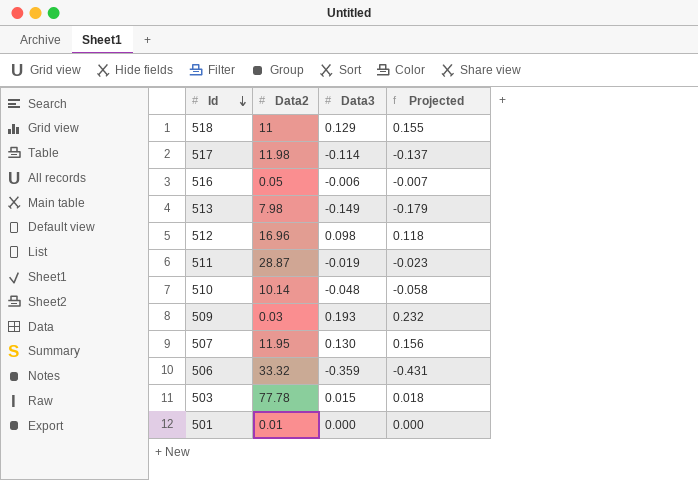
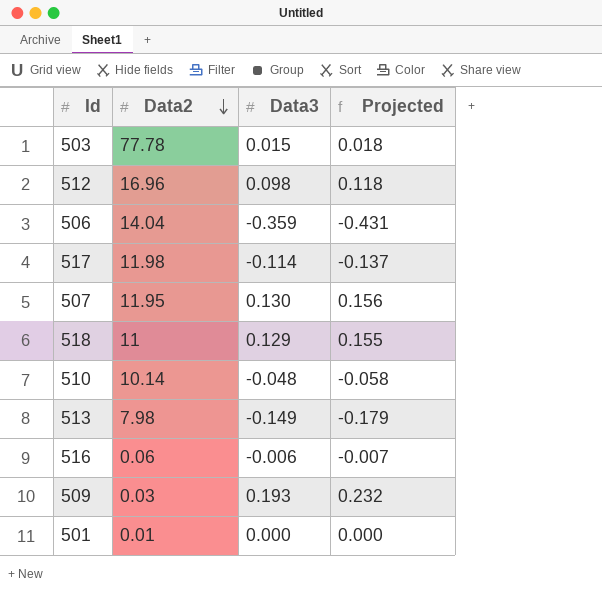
row order: Id descending -> Data2 descending
row 511: 28.87 | -0.019 | -0.023 -> none
506 | Data2: 33.32 -> 14.04
516 | Data2: 0.05 -> 0.06

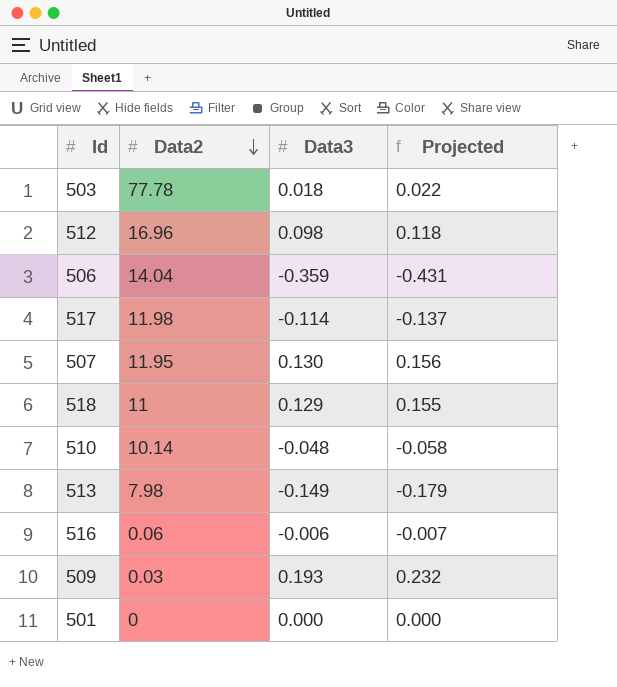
503 | Data3: 0.015 -> 0.018
503 | Projected: 0.018 -> 0.022
501 | Data2: 0.01 -> 0

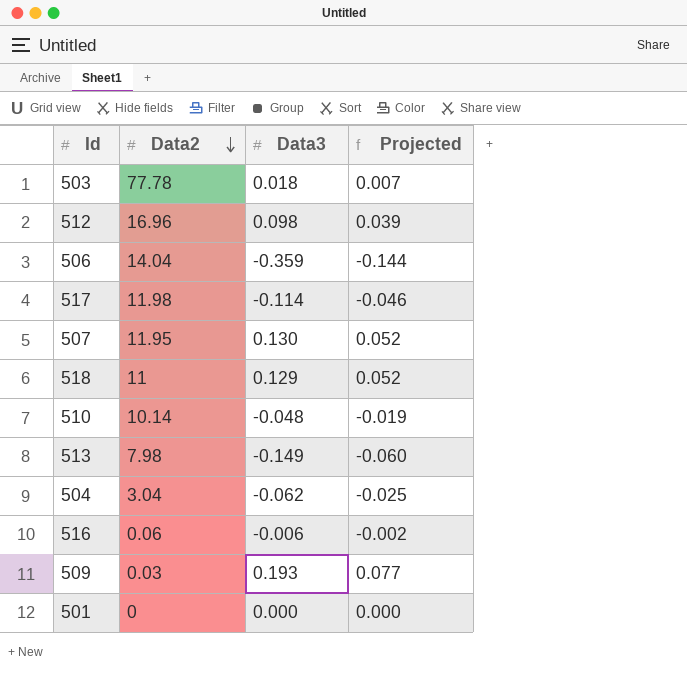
column Projected | formula: [Data3] * 1.2 -> [Data3] * 0.4
row 504: none -> 3.04 | -0.062 | -0.025

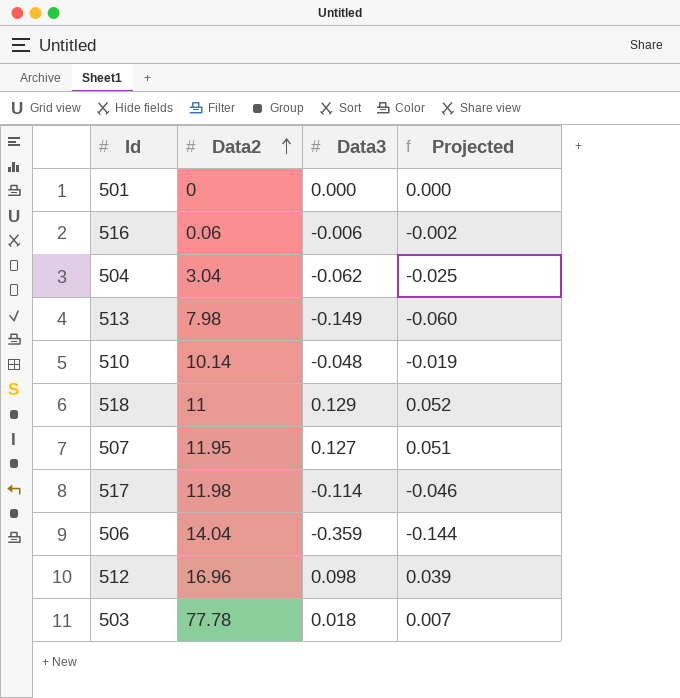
row order: Data2 descending -> Data2 ascending
row 509: 0.03 | 0.193 | 0.077 -> none
507 | Data3: 0.130 -> 0.127
507 | Projected: 0.052 -> 0.051

